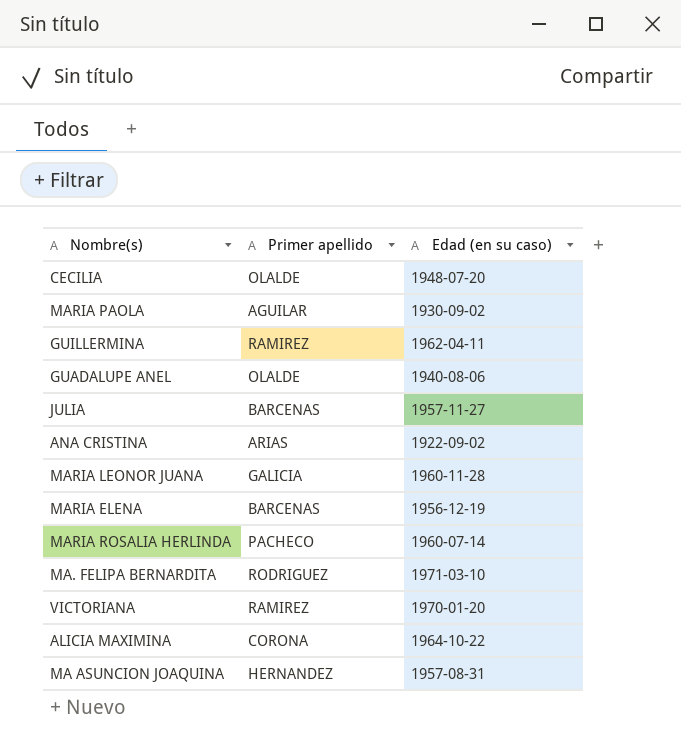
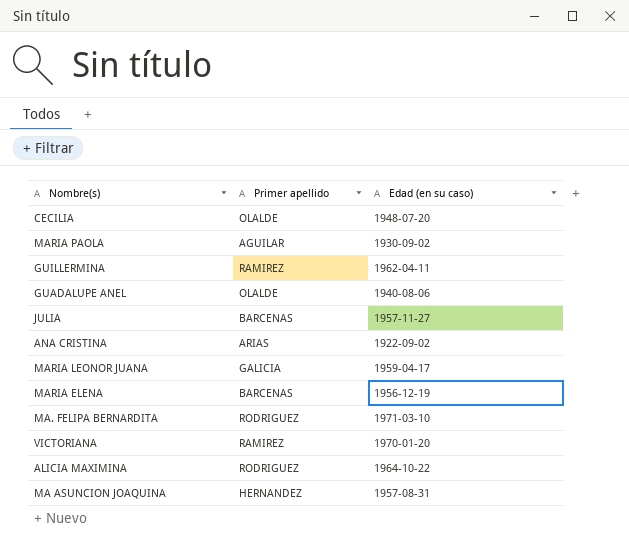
row MARIA ROSALIA HERLINDA: PACHECO | 1960-07-14 -> none
MARIA LEONOR JUANA | Edad (en su caso): 1960-11-28 -> 1959-04-17
ALICIA MAXIMINA | Primer apellido: CORONA -> RODRIGUEZ

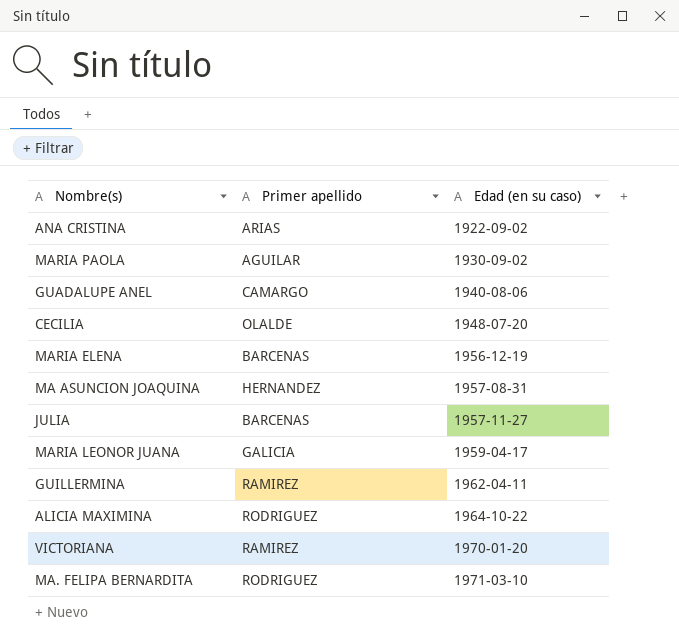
row order: none -> Edad (en su caso) ascending
GUADALUPE ANEL | Primer apellido: OLALDE -> CAMARGO

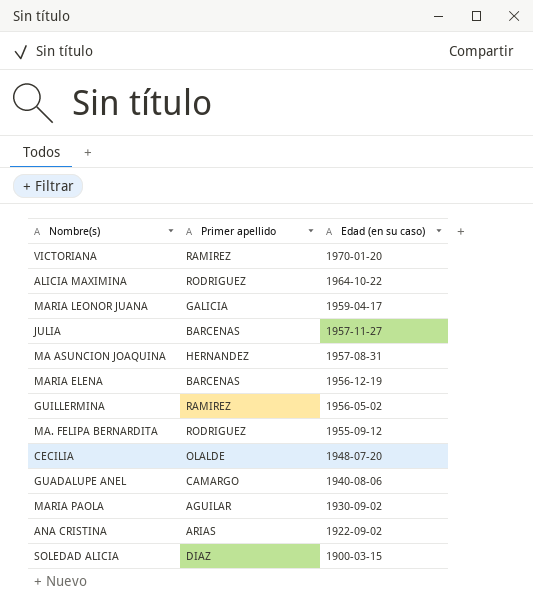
row order: Edad (en su caso) ascending -> Edad (en su caso) descending
GUILLERMINA | Edad (en su caso): 1962-04-11 -> 1956-05-02
MA. FELIPA BERNARDITA | Edad (en su caso): 1971-03-10 -> 1955-09-12
row SOLEDAD ALICIA: none -> DIAZ | 1900-03-15

